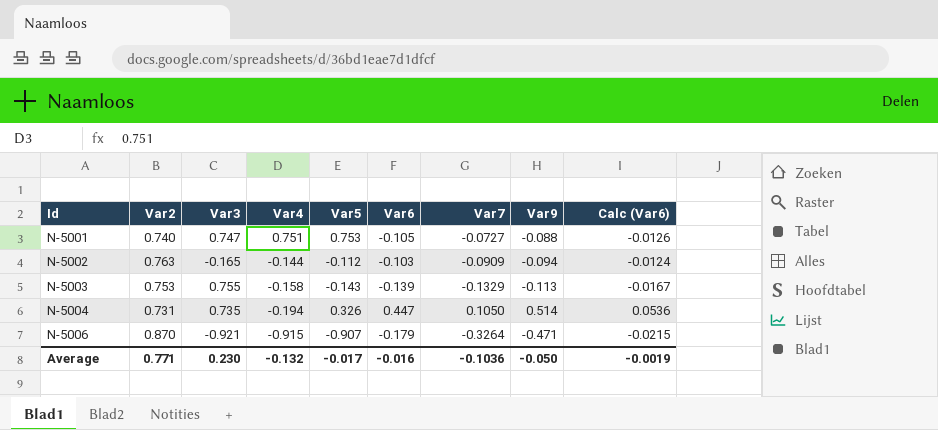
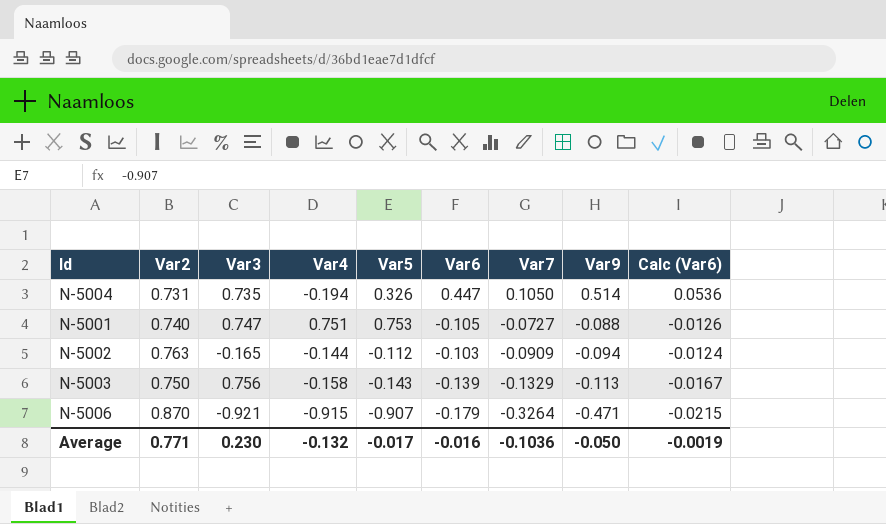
row order: Id ascending -> Var7 descending
N-5003 | Var2: 0.753 -> 0.750
N-5003 | Var3: 0.755 -> 0.756

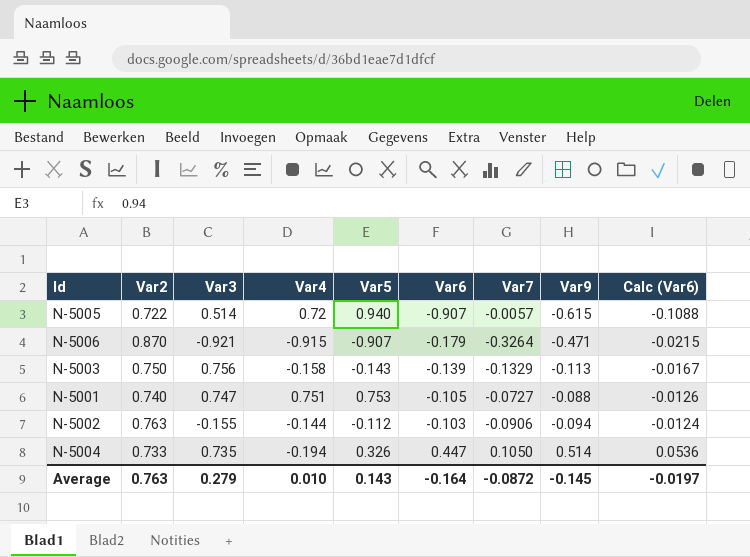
row order: Var7 descending -> Var6 ascending
row N-5005: none -> 0.722 | 0.514 | 0.72 | 0.940 | -0.907 | -0.0057 | -0.615 | -0.1088
N-5002 | Var3: -0.165 -> -0.155
N-5002 | Var7: -0.0909 -> -0.0906
N-5004 | Var2: 0.731 -> 0.733
Average | Var2: 0.771 -> 0.763
Average | Var3: 0.230 -> 0.279
Average | Var4: -0.132 -> 0.010
Average | Var5: -0.017 -> 0.143
Average | Var6: -0.016 -> -0.164
Average | Var7: -0.1036 -> -0.0872
Average | Var9: -0.050 -> -0.145
Average | Calc (Var6): -0.0019 -> -0.0197

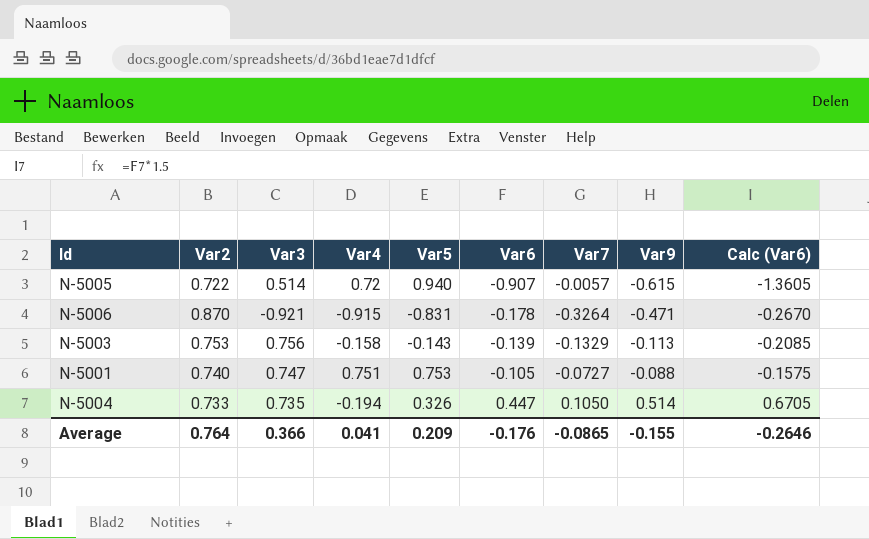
column Calc (Var6) | formula: [Var6] * 0.12 -> [Var6] * 1.5
row N-5002: 0.763 | -0.155 | -0.144 | -0.112 | -0.103 | -0.0906 | -0.094 | -0.0124 -> none
N-5006 | Var5: -0.907 -> -0.831
N-5006 | Var6: -0.179 -> -0.178
N-5003 | Var2: 0.750 -> 0.753
Average | Var2: 0.763 -> 0.764
Average | Var3: 0.279 -> 0.366
Average | Var4: 0.010 -> 0.041
Average | Var5: 0.143 -> 0.209
Average | Var6: -0.164 -> -0.176
Average | Var7: -0.0872 -> -0.0865
Average | Var9: -0.145 -> -0.155
Average | Calc (Var6): -0.0197 -> -0.2646

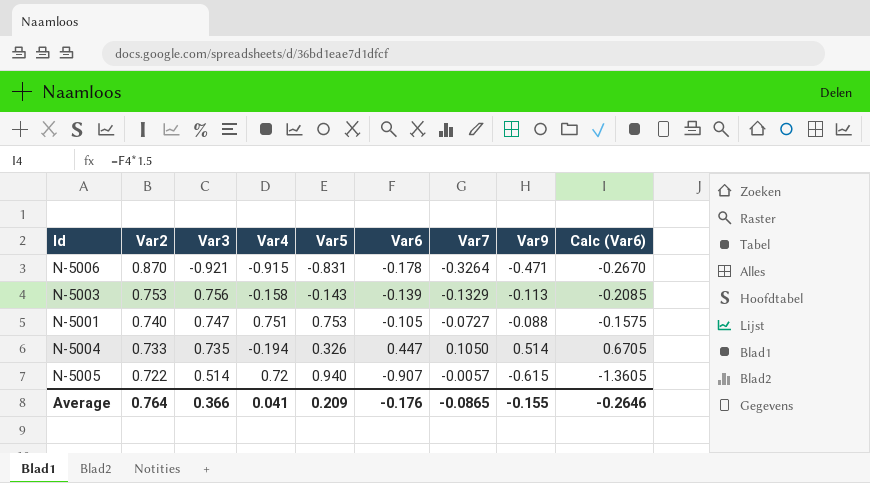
row order: Var6 ascending -> Var2 descending

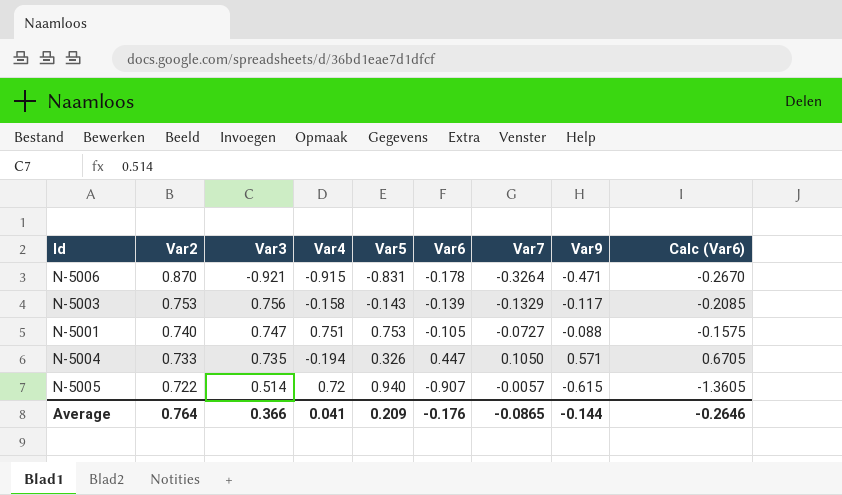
N-5003 | Var9: -0.113 -> -0.117
N-5004 | Var9: 0.514 -> 0.571
Average | Var9: -0.155 -> -0.144

